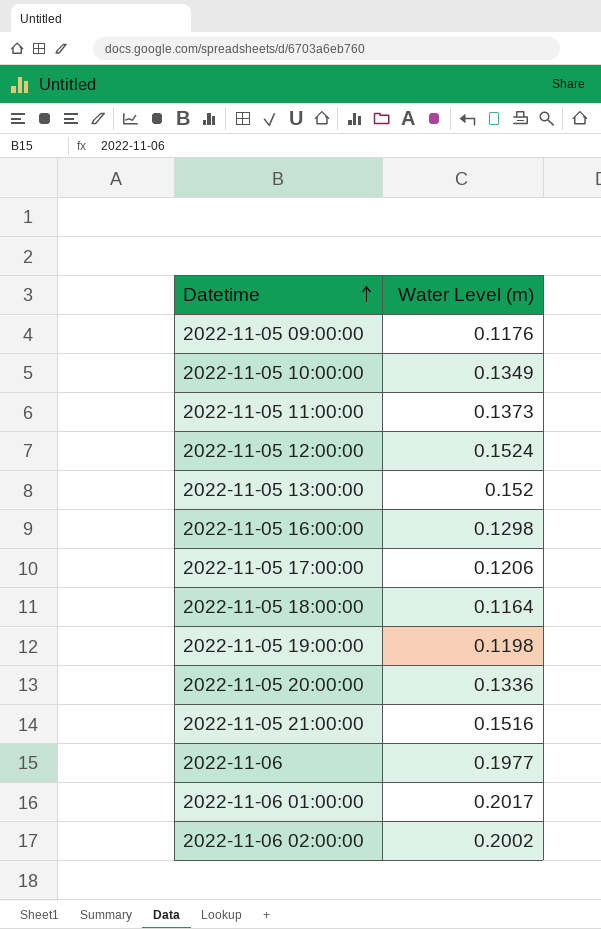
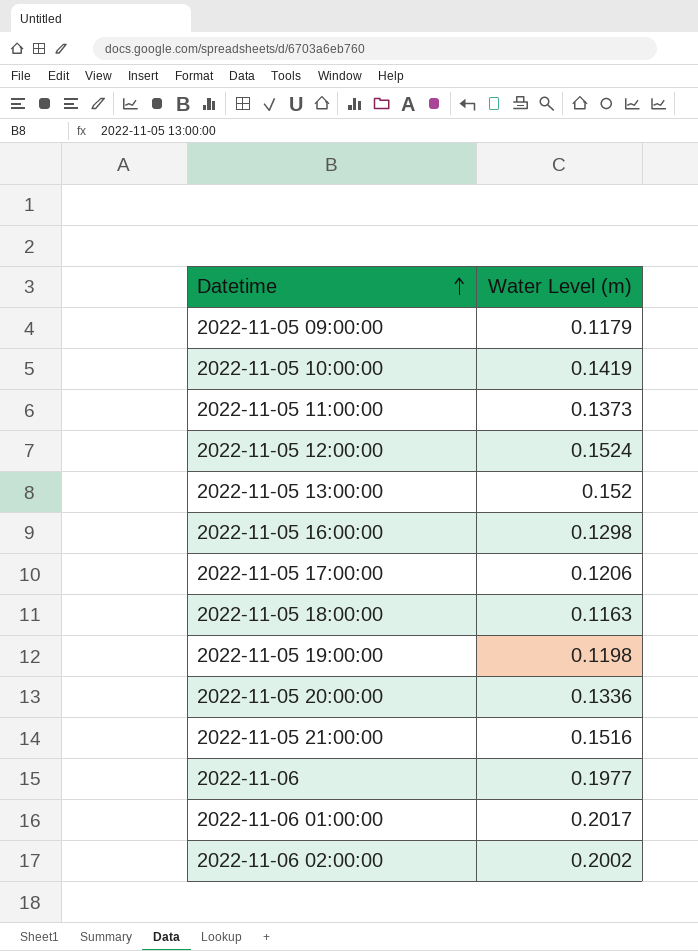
2022-11-05 09:00:00 | Water Level (m): 0.1176 -> 0.1179
2022-11-05 10:00:00 | Water Level (m): 0.1349 -> 0.1419
2022-11-05 18:00:00 | Water Level (m): 0.1164 -> 0.1163

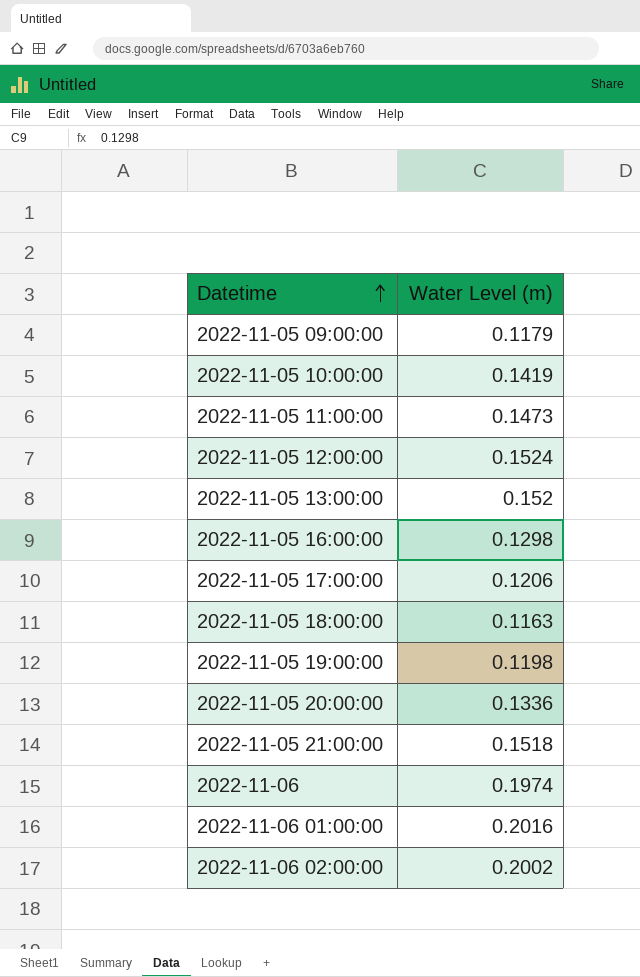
2022-11-05 11:00:00 | Water Level (m): 0.1373 -> 0.1473
2022-11-05 21:00:00 | Water Level (m): 0.1516 -> 0.1518
2022-11-06 | Water Level (m): 0.1977 -> 0.1974
2022-11-06 01:00:00 | Water Level (m): 0.2017 -> 0.2016

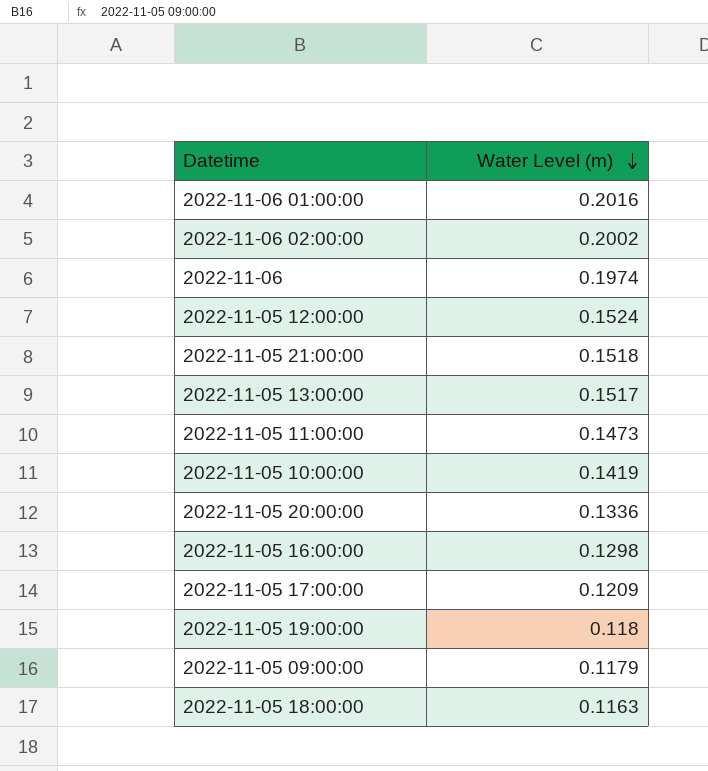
row order: Datetime ascending -> Water Level (m) descending
2022-11-05 13:00:00 | Water Level (m): 0.152 -> 0.1517
2022-11-05 17:00:00 | Water Level (m): 0.1206 -> 0.1209
2022-11-05 19:00:00 | Water Level (m): 0.1198 -> 0.118

